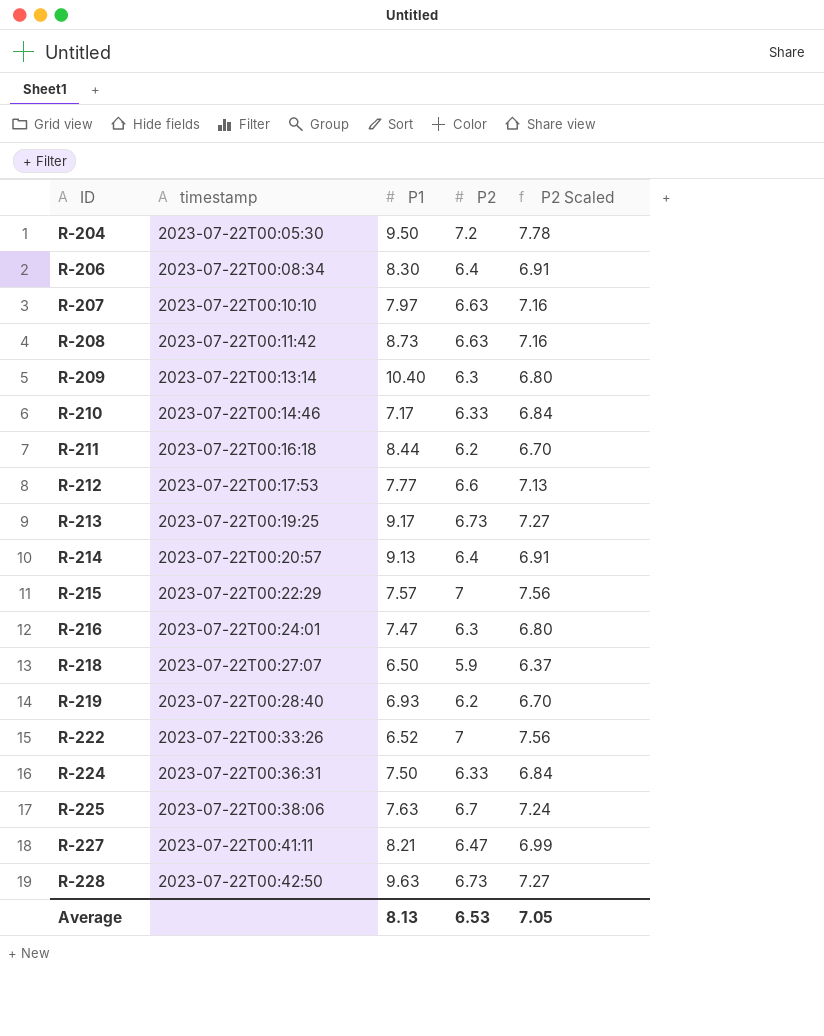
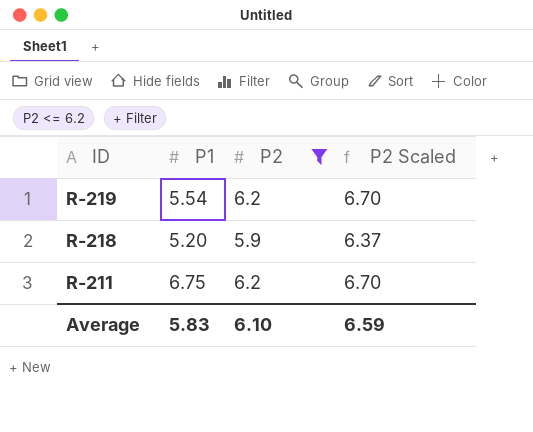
filter: none -> P2 <= 6.2
row order: ID ascending -> ID descending
column timestamp | position: 2 -> none
R-219 | P1: 6.93 -> 5.54
R-218 | P1: 6.50 -> 5.20
R-211 | P1: 8.44 -> 6.75
Average | P1: 8.13 -> 5.83
Average | P2: 6.53 -> 6.10
Average | P2 Scaled: 7.05 -> 6.59

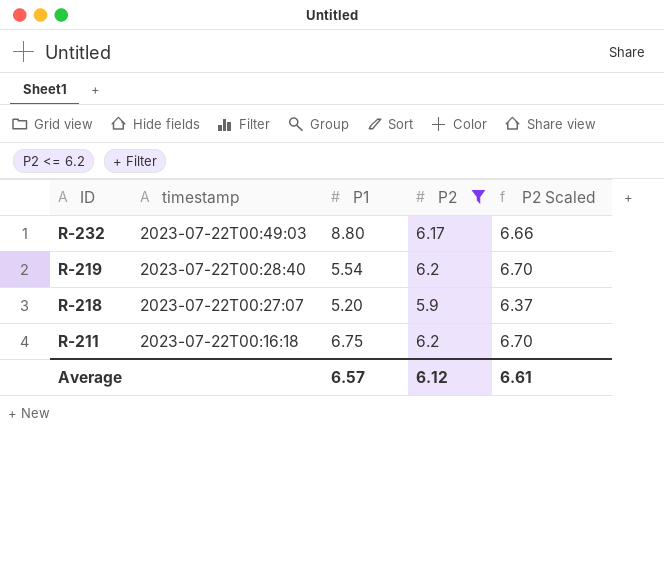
column timestamp | position: none -> 2
row R-232: none -> 2023-07-22T00:49:03 | 8.80 | 6.17 | 6.66
Average | P1: 5.83 -> 6.57
Average | P2: 6.10 -> 6.12
Average | P2 Scaled: 6.59 -> 6.61

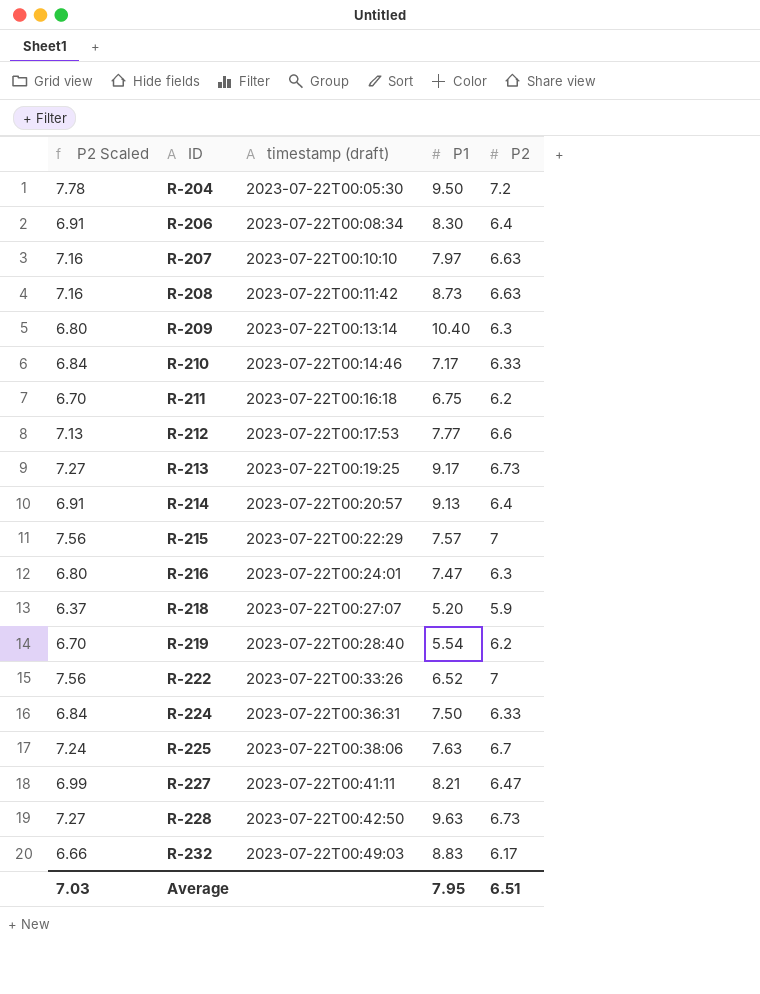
filter: P2 <= 6.2 -> none
row order: ID descending -> ID ascending
column P2 Scaled | position: 5 -> 1
column name: timestamp -> timestamp (draft)
R-232 | P1: 8.80 -> 8.83
Average | P2 Scaled: 6.61 -> 7.03
Average | P1: 6.57 -> 7.95
Average | P2: 6.12 -> 6.51

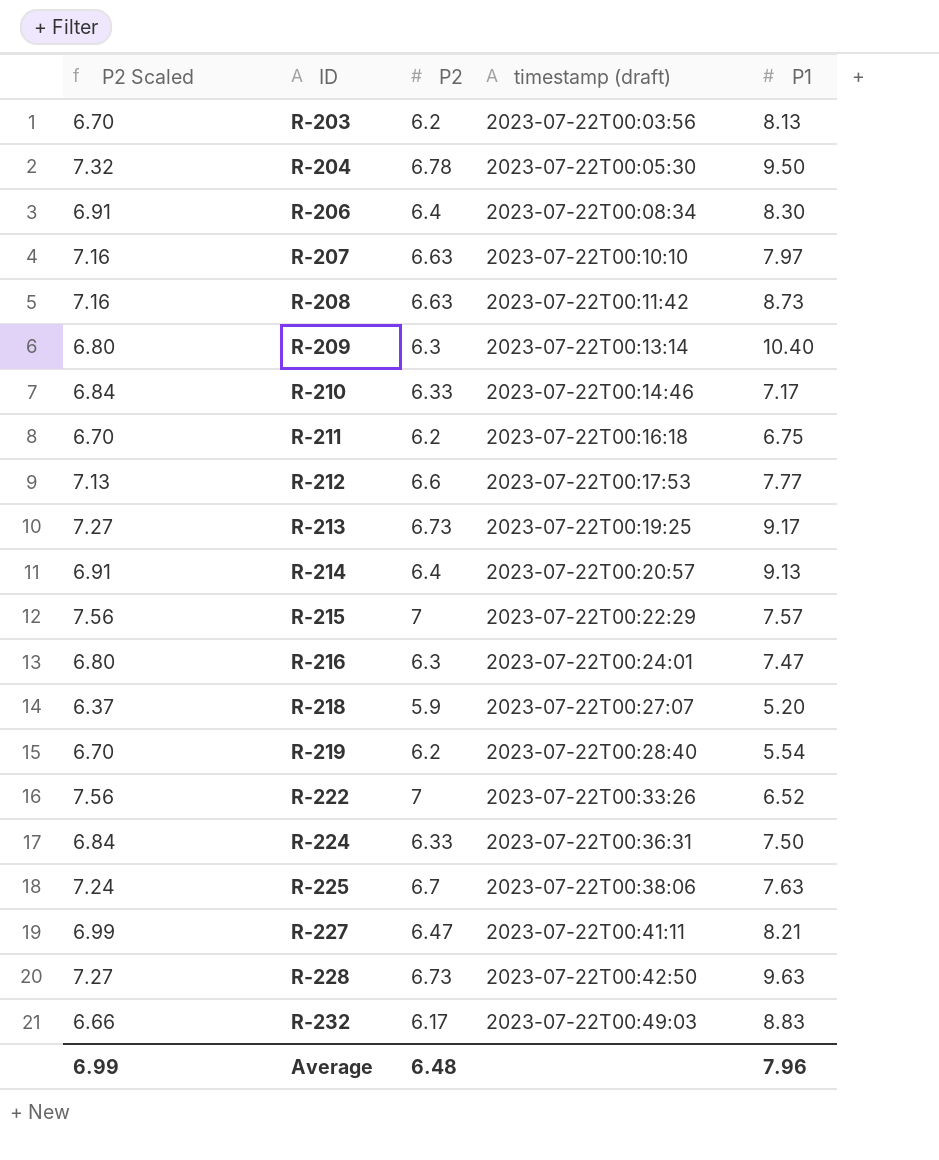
column P2 | position: 5 -> 3
row R-203: none -> 6.70 | 6.2 | 2023-07-22T00:03:56 | 8.13
R-204 | P2 Scaled: 7.78 -> 7.32
R-204 | P2: 7.2 -> 6.78
Average | P2 Scaled: 7.03 -> 6.99
Average | P2: 6.51 -> 6.48
Average | P1: 7.95 -> 7.96

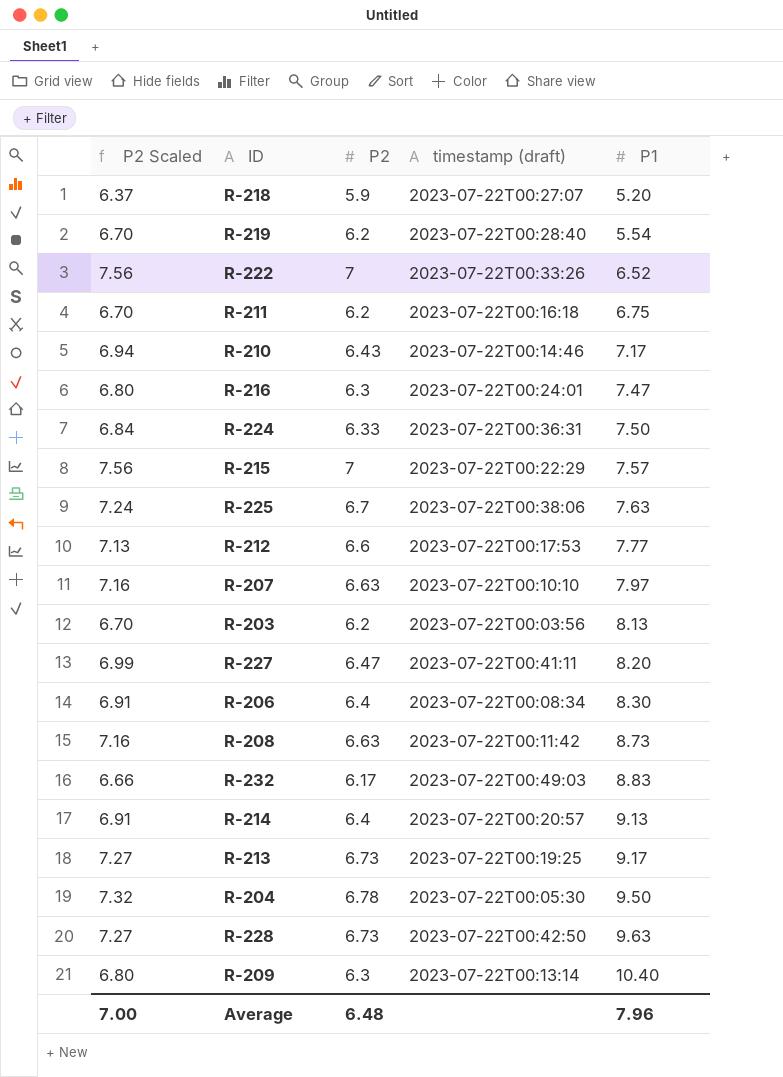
row order: ID ascending -> P1 ascending
R-210 | P2 Scaled: 6.84 -> 6.94
R-210 | P2: 6.33 -> 6.43
R-227 | P1: 8.21 -> 8.20
Average | P2 Scaled: 6.99 -> 7.00

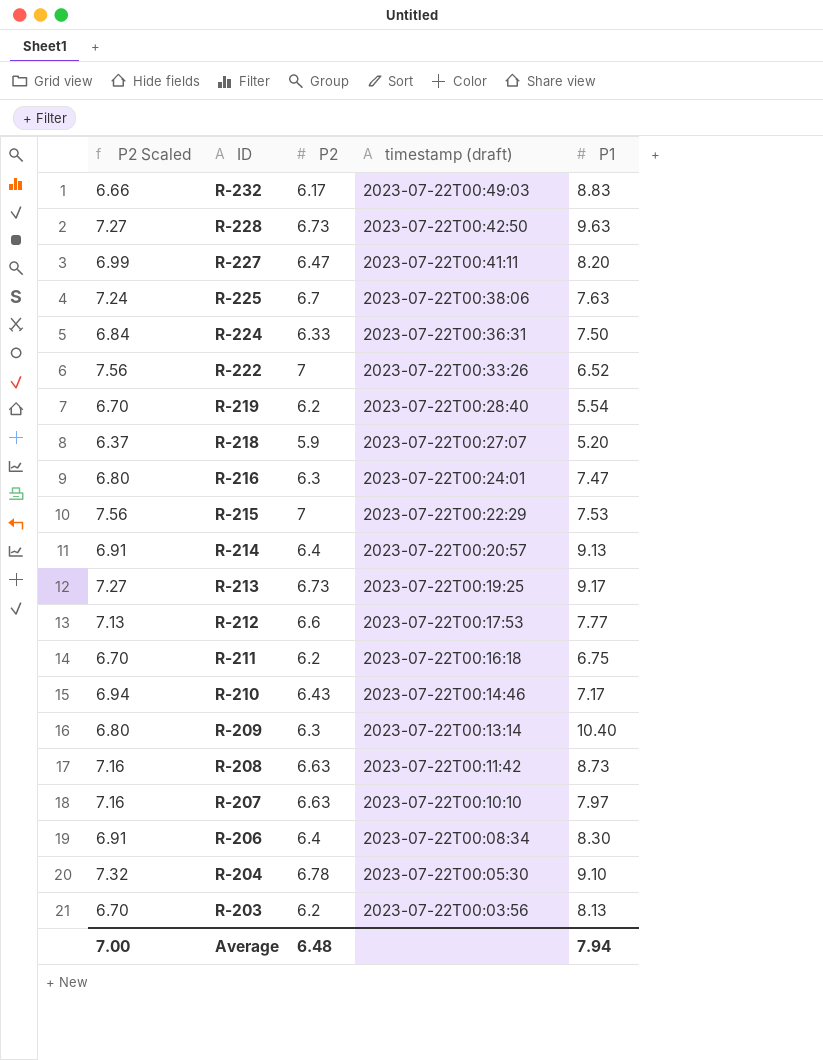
row order: P1 ascending -> ID descending
R-215 | P1: 7.57 -> 7.53
R-204 | P1: 9.50 -> 9.10
Average | P1: 7.96 -> 7.94

